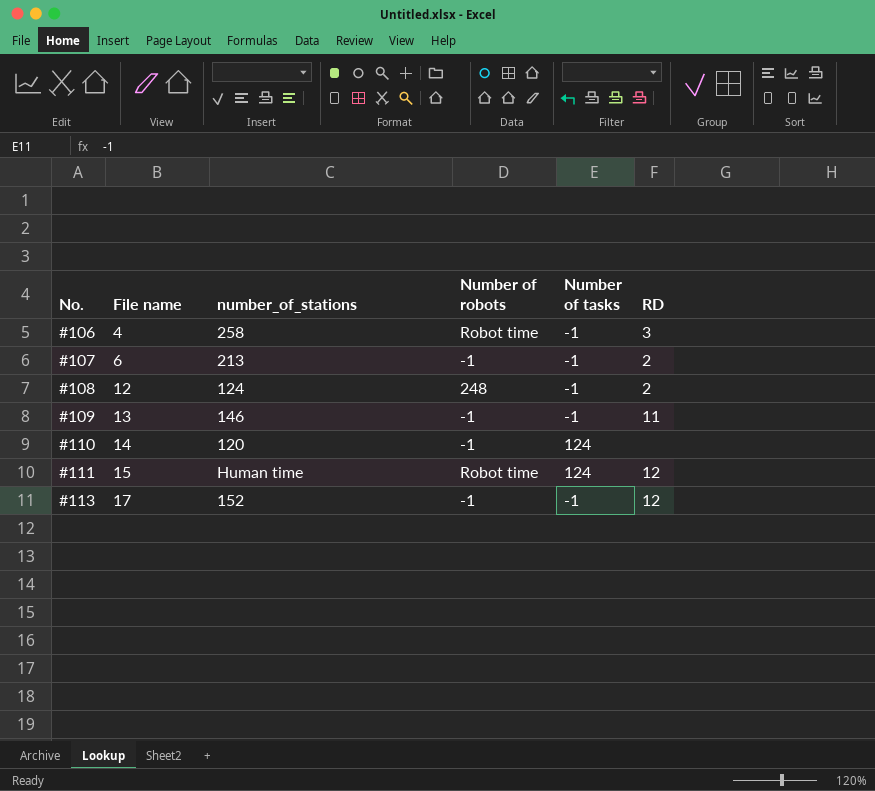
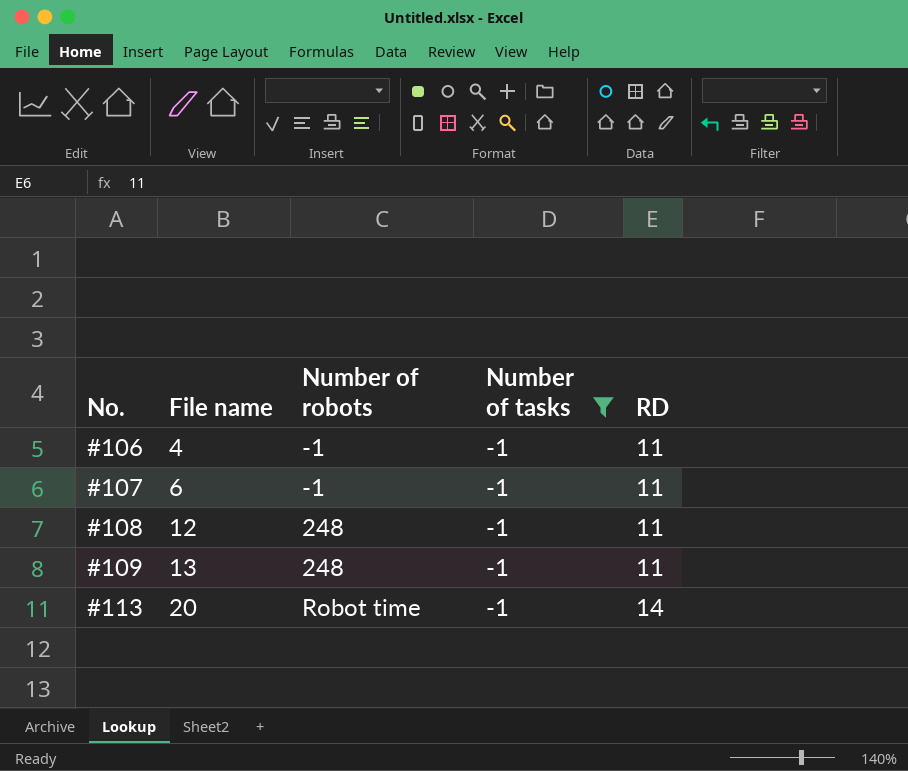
filter: none -> Number of tasks = -1
column number_of_stations | position: 3 -> none
#106 | Number of robots: Robot time -> -1
#106 | RD: 3 -> 11
#107 | RD: 2 -> 11
#108 | RD: 2 -> 11
#109 | Number of robots: -1 -> 248
#113 | File name: 17 -> 20
#113 | Number of robots: -1 -> Robot time
#113 | RD: 12 -> 14

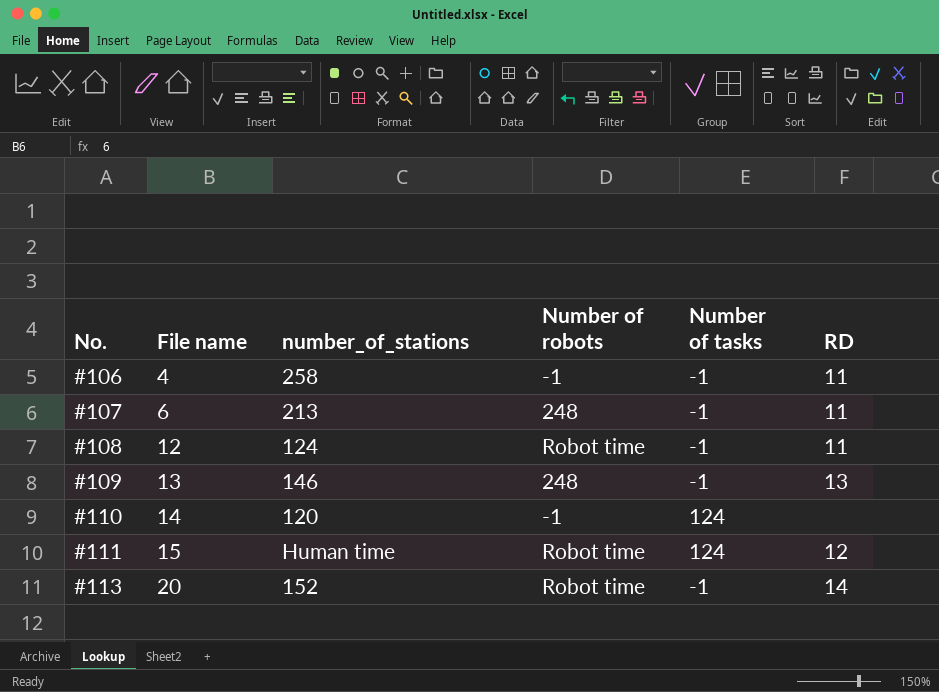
filter: Number of tasks = -1 -> none
column number_of_stations | position: none -> 3
#107 | Number of robots: -1 -> 248
#108 | Number of robots: 248 -> Robot time
#109 | RD: 11 -> 13

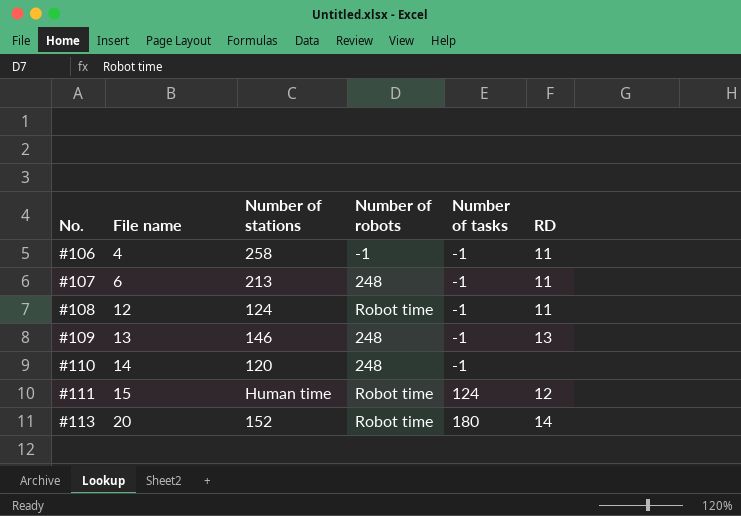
column name: number_of_stations -> Number of stations
#110 | Number of robots: -1 -> 248
#110 | Number of tasks: 124 -> -1
#113 | Number of tasks: -1 -> 180

